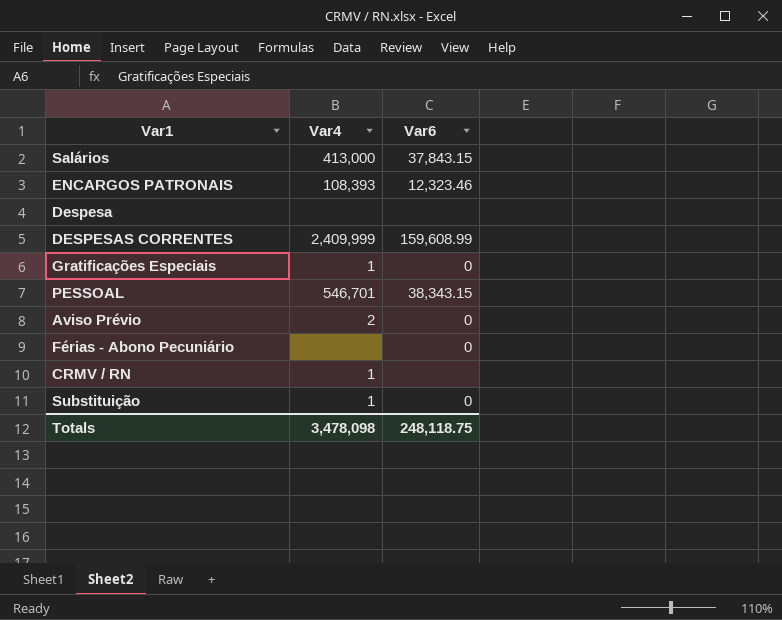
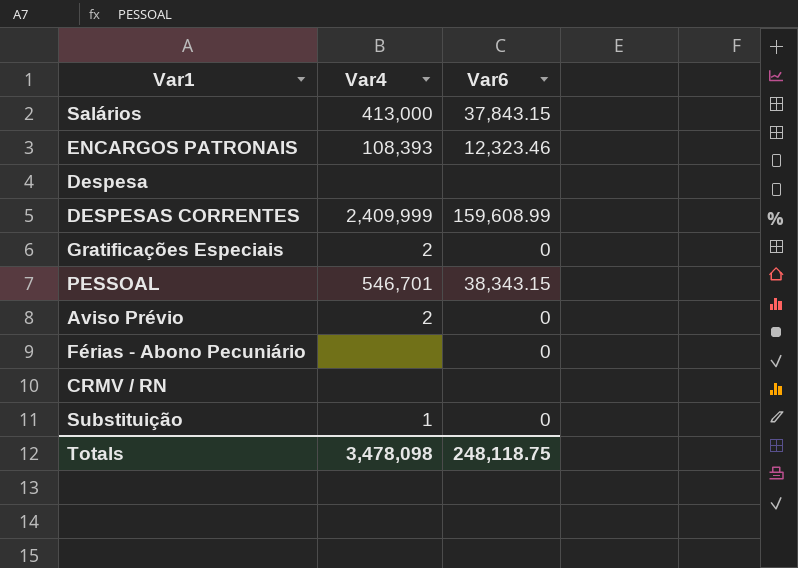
Gratificações Especiais | Var4: 1 -> 2
CRMV / RN | Var4: 1 -> none

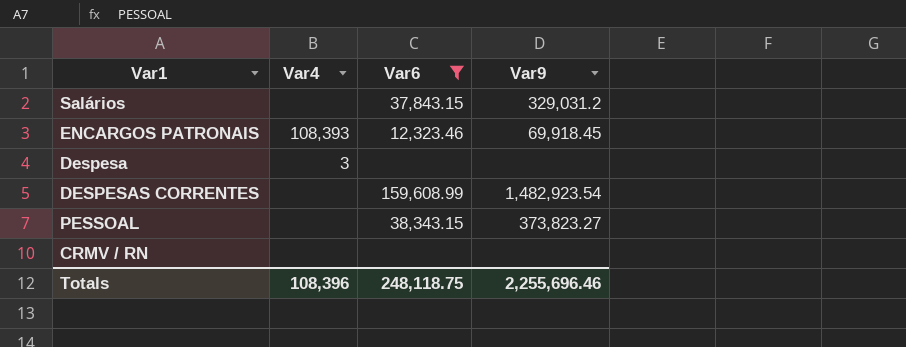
filter: none -> Var6 != 0
column Var9 | position: none -> 4
Salários | Var4: 413,000 -> none
Despesa | Var4: none -> 3
DESPESAS CORRENTES | Var4: 2,409,999 -> none
PESSOAL | Var4: 546,701 -> none
Totals | Var4: 3,478,098 -> 108,396

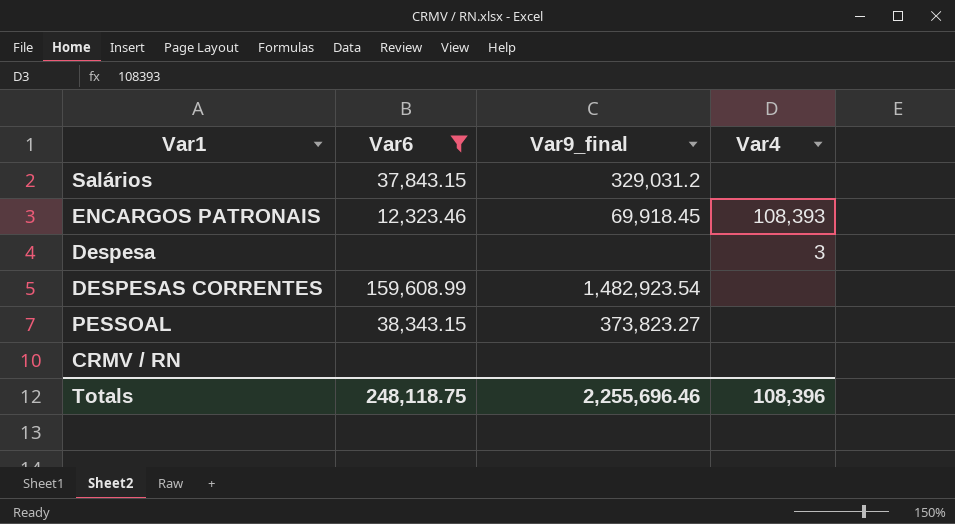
column name: Var9 -> Var9_final
column Var4 | position: 2 -> 4

